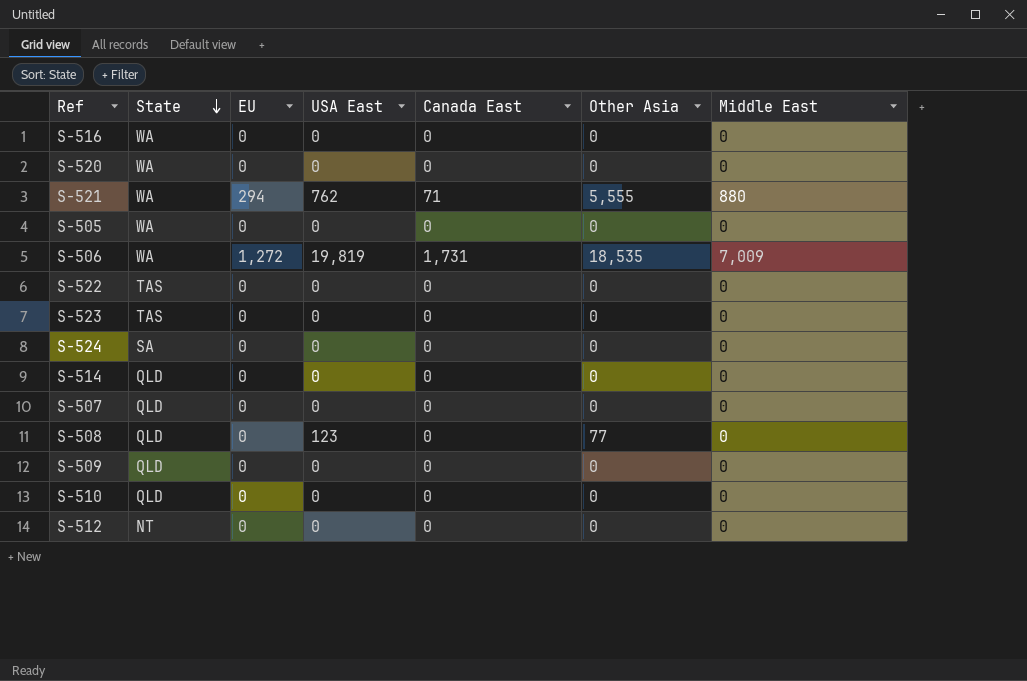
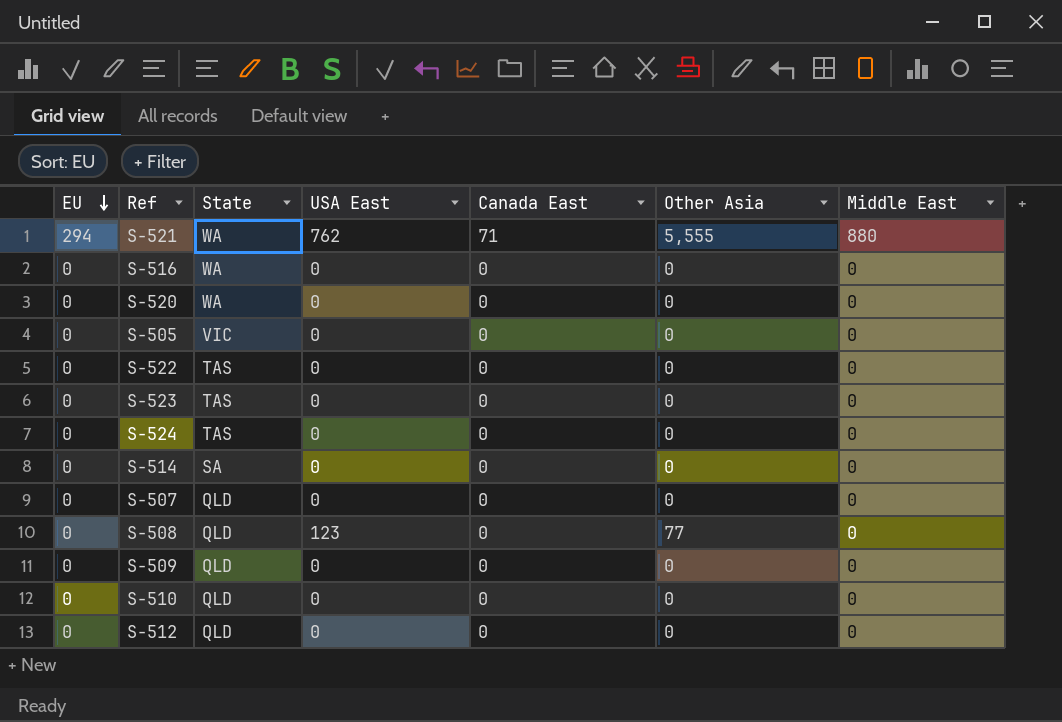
row order: State descending -> EU descending
column EU | position: 3 -> 1
row S-506: WA | 1,272 | 19,819 | 1,731 | 18,535 | 7,009 -> none
S-505 | State: WA -> VIC
S-524 | State: SA -> TAS
S-514 | State: QLD -> SA
S-512 | State: NT -> QLD

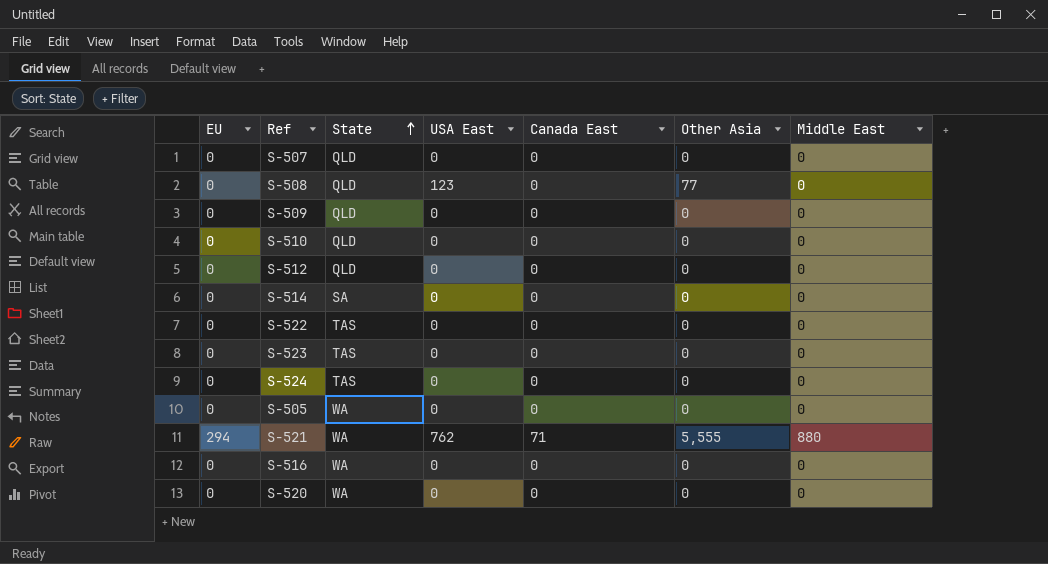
row order: EU descending -> State ascending
S-505 | State: VIC -> WA

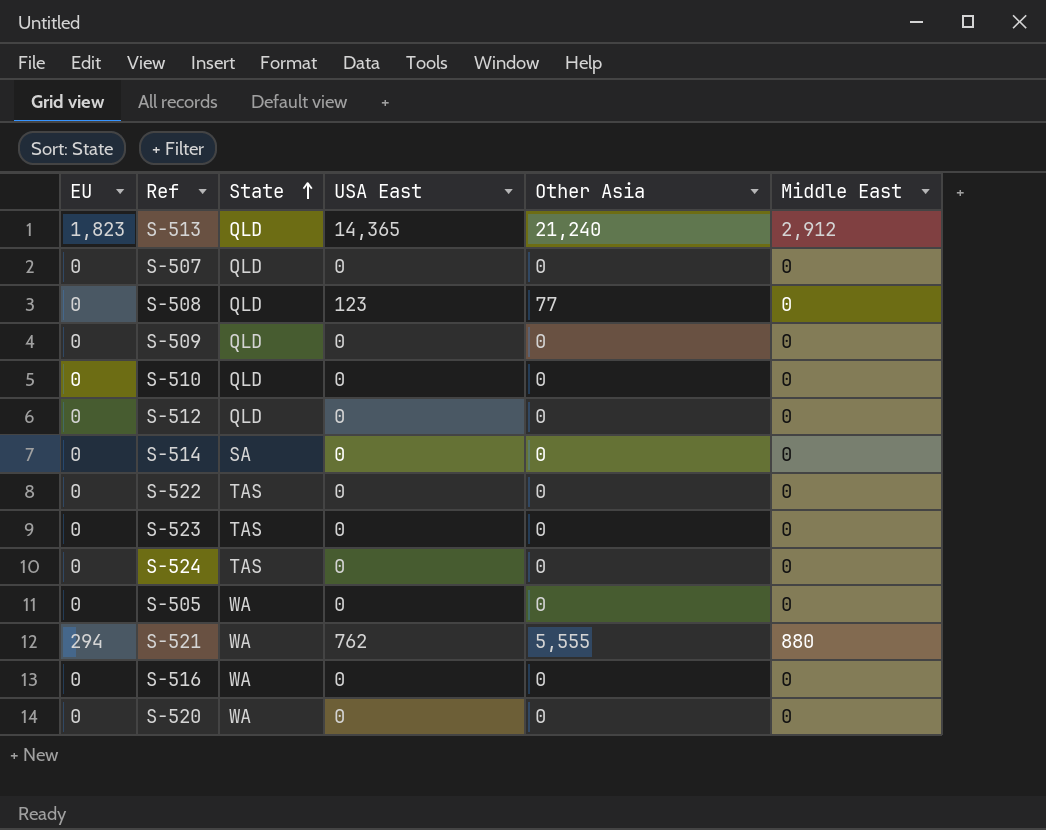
column Canada East | position: 5 -> none
row S-513: none -> 1,823 | QLD | 14,365 | 21,240 | 2,912

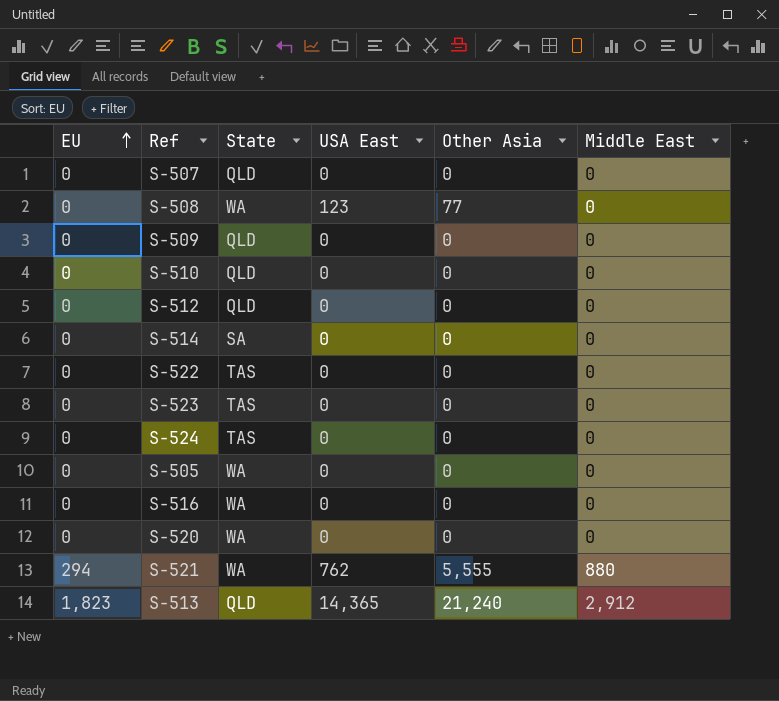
row order: State ascending -> EU ascending
S-508 | State: QLD -> WA

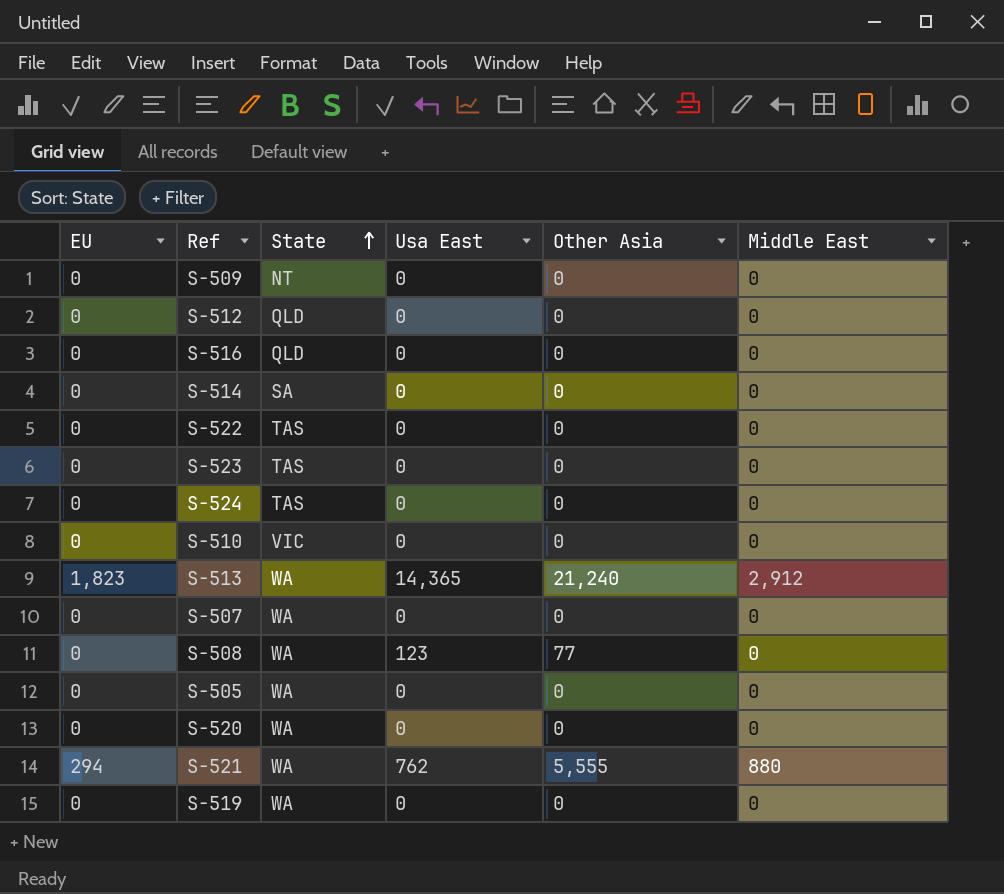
row order: EU ascending -> State ascending
column name: USA East -> Usa East
S-509 | State: QLD -> NT
S-516 | State: WA -> QLD
S-510 | State: QLD -> VIC
S-513 | State: QLD -> WA
S-507 | State: QLD -> WA
row S-519: none -> 0 | WA | 0 | 0 | 0

